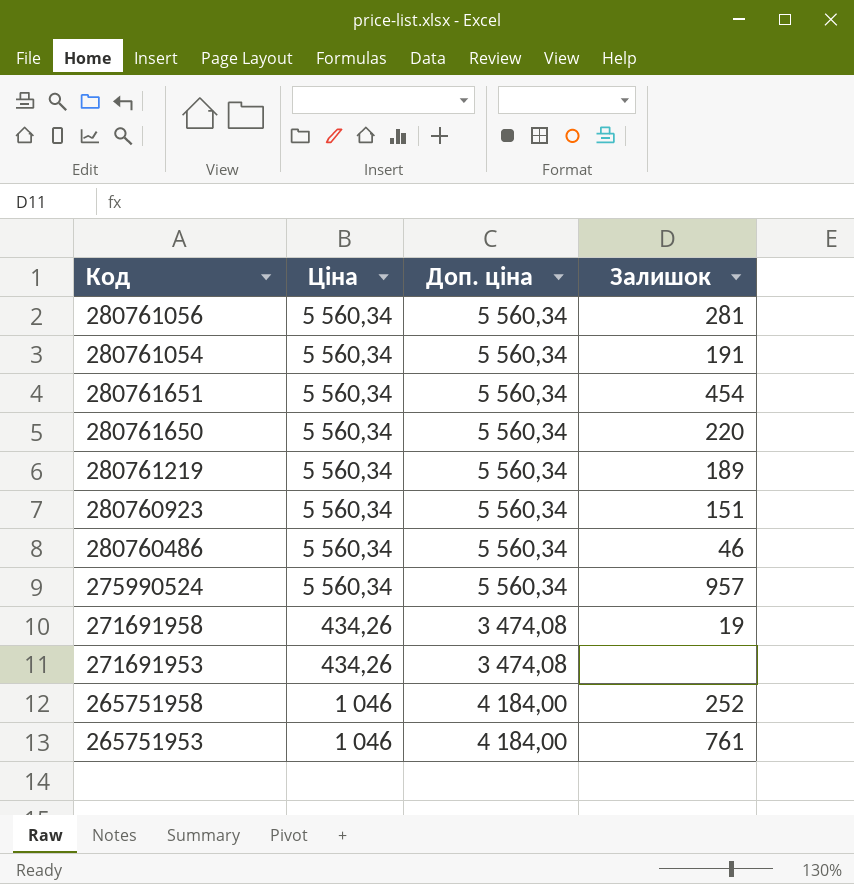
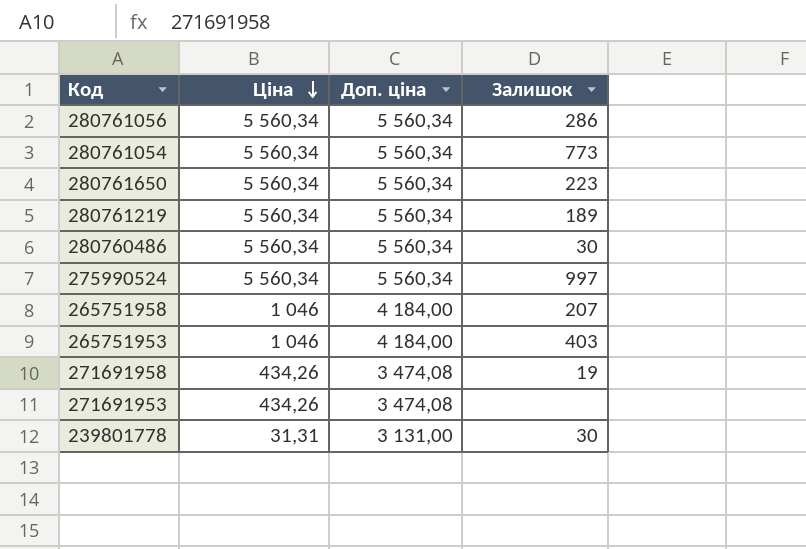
row order: none -> Ціна descending
row 280761651: 5 560,34 | 5 560,34 | 454 -> none
row 280760923: 5 560,34 | 5 560,34 | 151 -> none
280761056 | Залишок: 281 -> 286
280761054 | Залишок: 191 -> 773
280761650 | Залишок: 220 -> 223
280760486 | Залишок: 46 -> 30
275990524 | Залишок: 957 -> 997
265751958 | Залишок: 252 -> 207
265751953 | Залишок: 761 -> 403
row 239801778: none -> 31,31 | 3 131,00 | 30

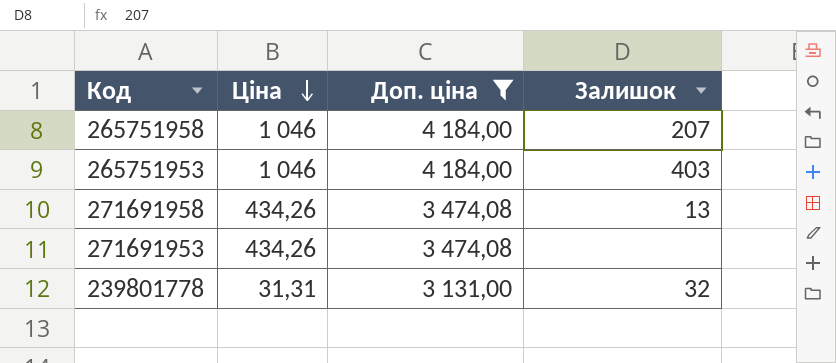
filter: none -> Доп. ціна != 5 560,34
271691958 | Залишок: 19 -> 13
239801778 | Залишок: 30 -> 32

